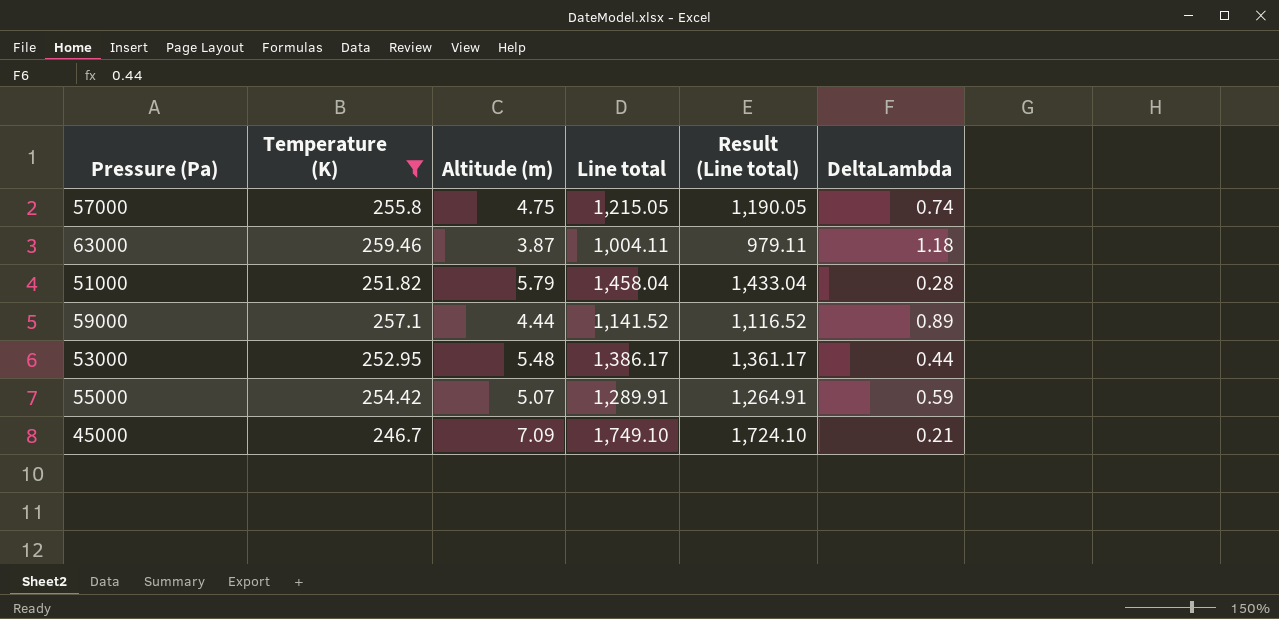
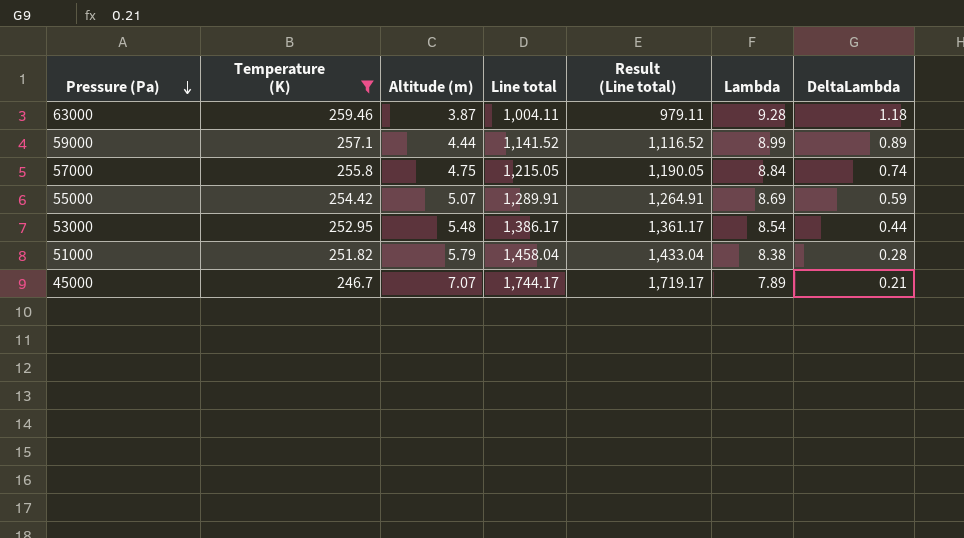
row order: none -> Pressure (Pa) descending
column Lambda | position: none -> 6
45000 | Altitude (m): 7.09 -> 7.07
45000 | Line total: 1,749.10 -> 1,744.17
45000 | Result (Line total): 1,724.10 -> 1,719.17

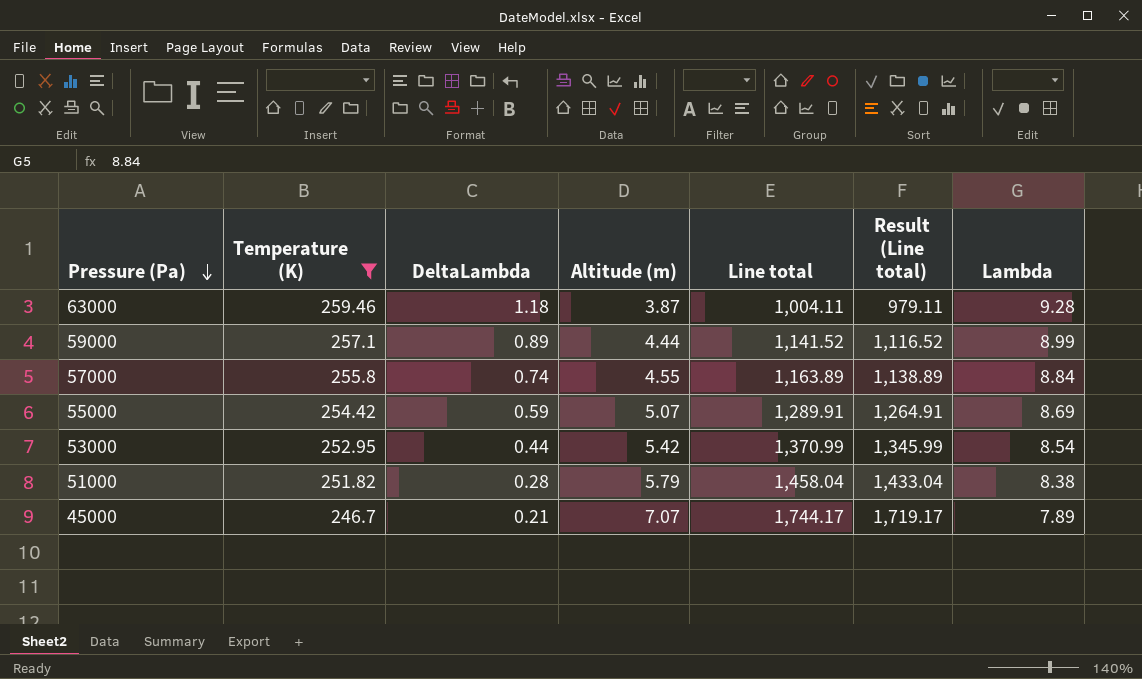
column DeltaLambda | position: 7 -> 3
57000 | Altitude (m): 4.75 -> 4.55
57000 | Line total: 1,215.05 -> 1,163.89
57000 | Result (Line total): 1,190.05 -> 1,138.89
53000 | Altitude (m): 5.48 -> 5.42
53000 | Line total: 1,386.17 -> 1,370.99
53000 | Result (Line total): 1,361.17 -> 1,345.99

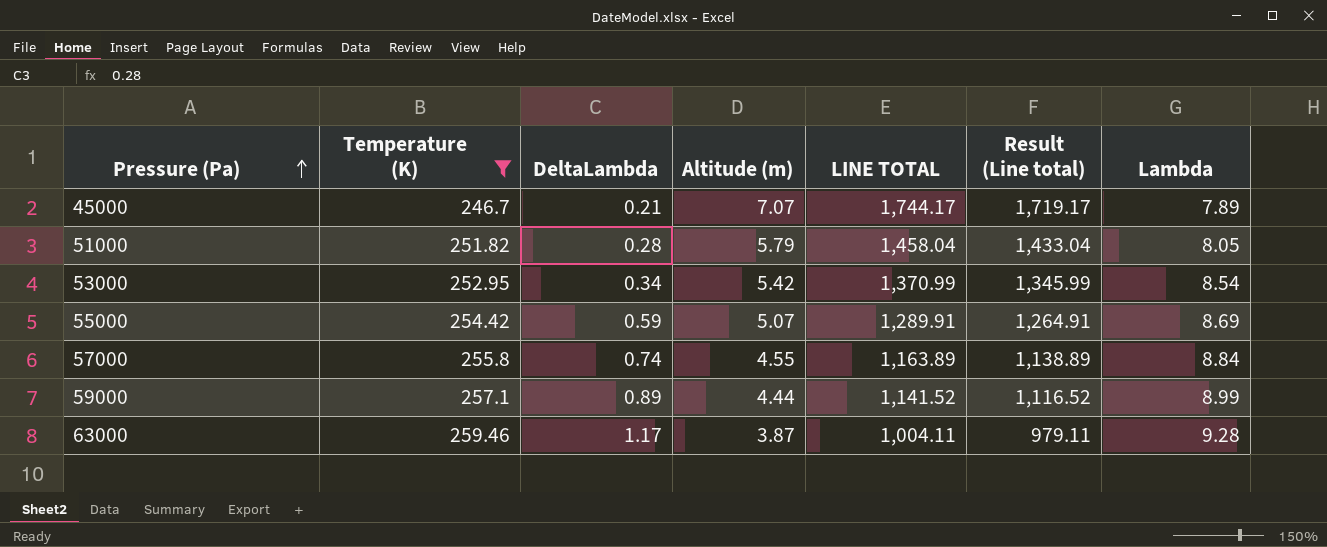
row order: Pressure (Pa) descending -> Pressure (Pa) ascending
column name: Line total -> LINE TOTAL
51000 | Lambda: 8.38 -> 8.05
53000 | DeltaLambda: 0.44 -> 0.34
63000 | DeltaLambda: 1.18 -> 1.17

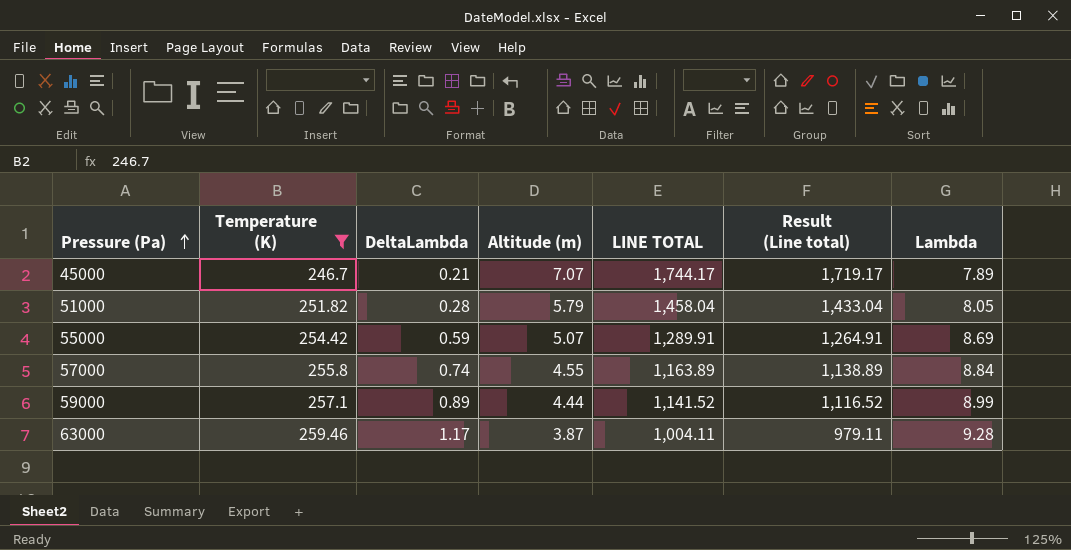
row 53000: 252.95 | 0.34 | 5.42 | 1,370.99 | 1,345.99 | 8.54 -> none

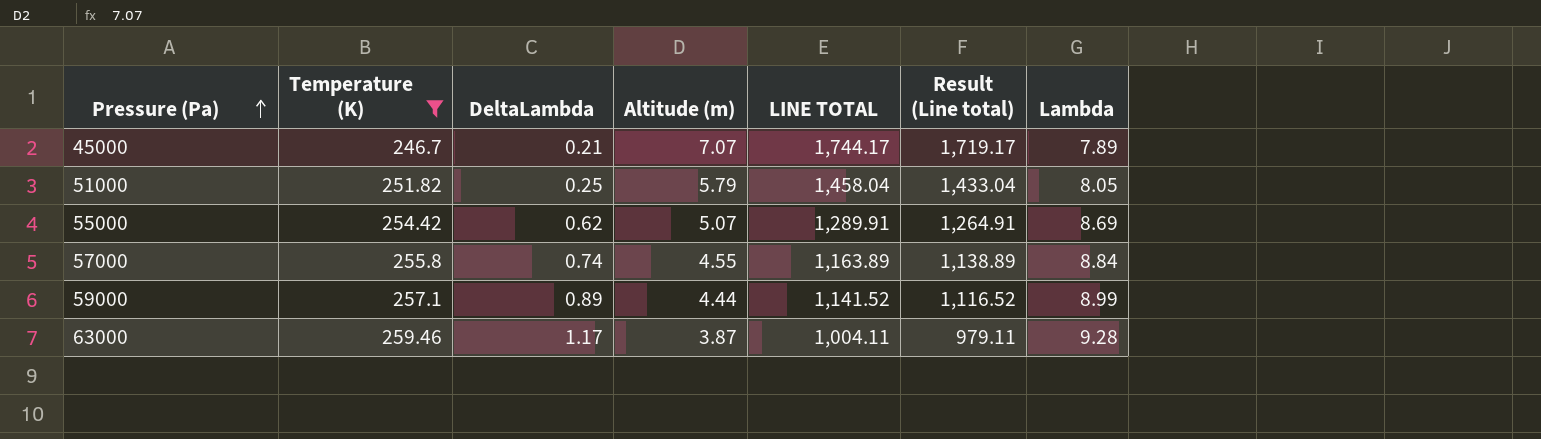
51000 | DeltaLambda: 0.28 -> 0.25
55000 | DeltaLambda: 0.59 -> 0.62

